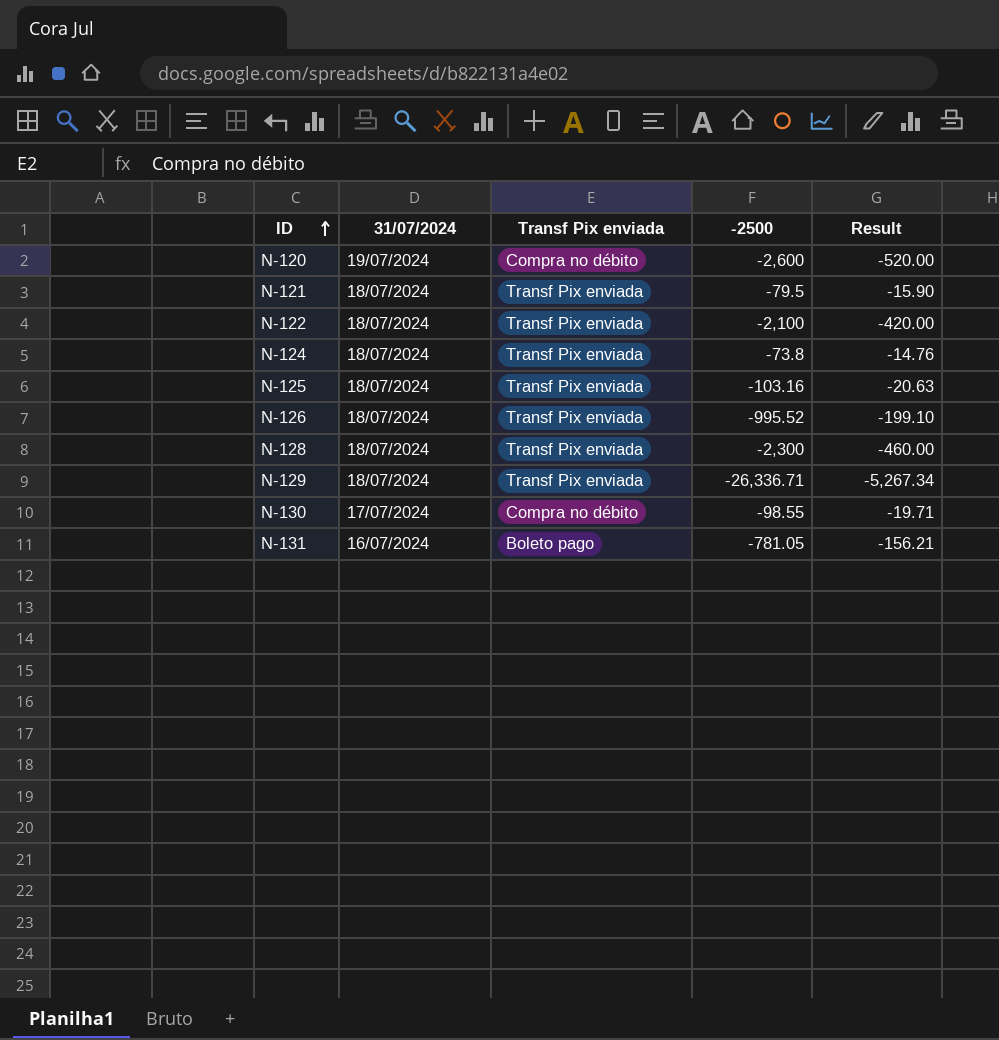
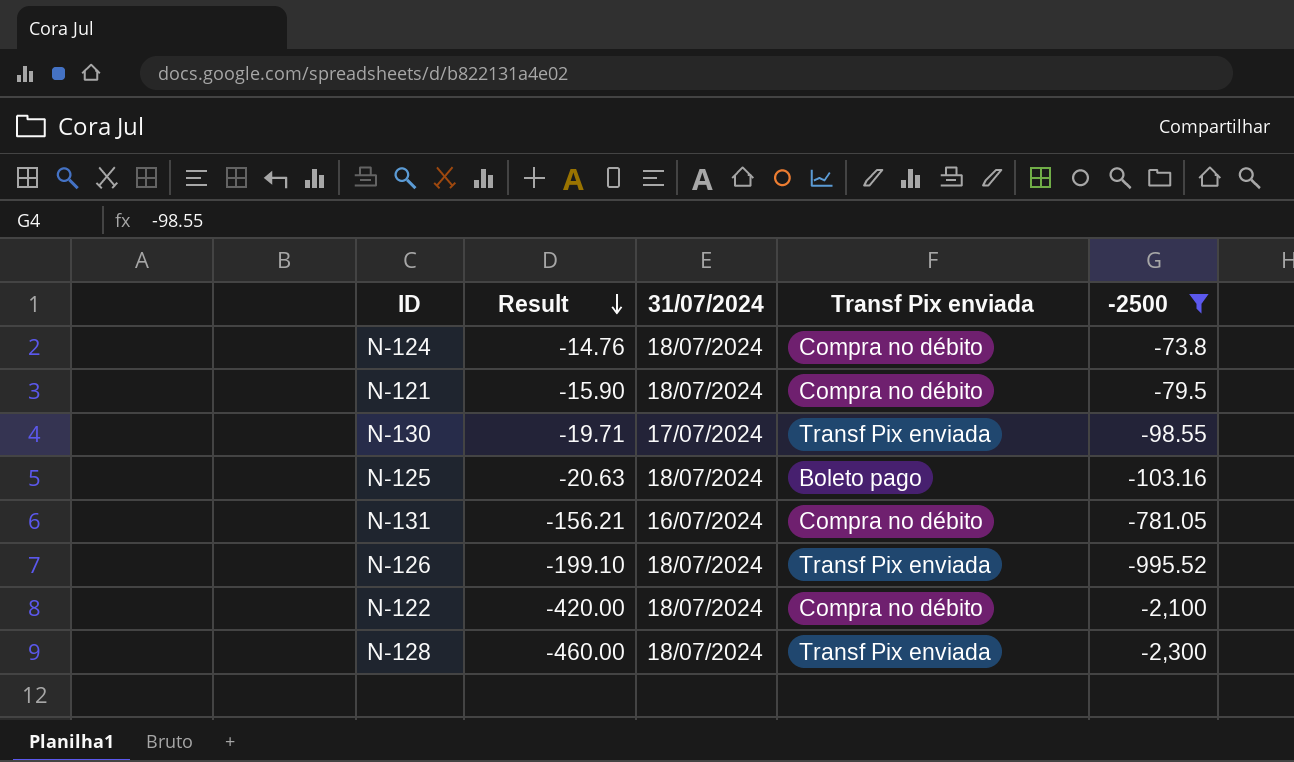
filter: none -> -2500 >= -2,300
row order: ID ascending -> Result descending
column Result | position: 5 -> 2
N-124 | Transf Pix enviada: Transf Pix enviada -> Compra no débito
N-121 | Transf Pix enviada: Transf Pix enviada -> Compra no débito
N-130 | Transf Pix enviada: Compra no débito -> Transf Pix enviada
N-125 | Transf Pix enviada: Transf Pix enviada -> Boleto pago
N-131 | Transf Pix enviada: Boleto pago -> Compra no débito
N-122 | Transf Pix enviada: Transf Pix enviada -> Compra no débito

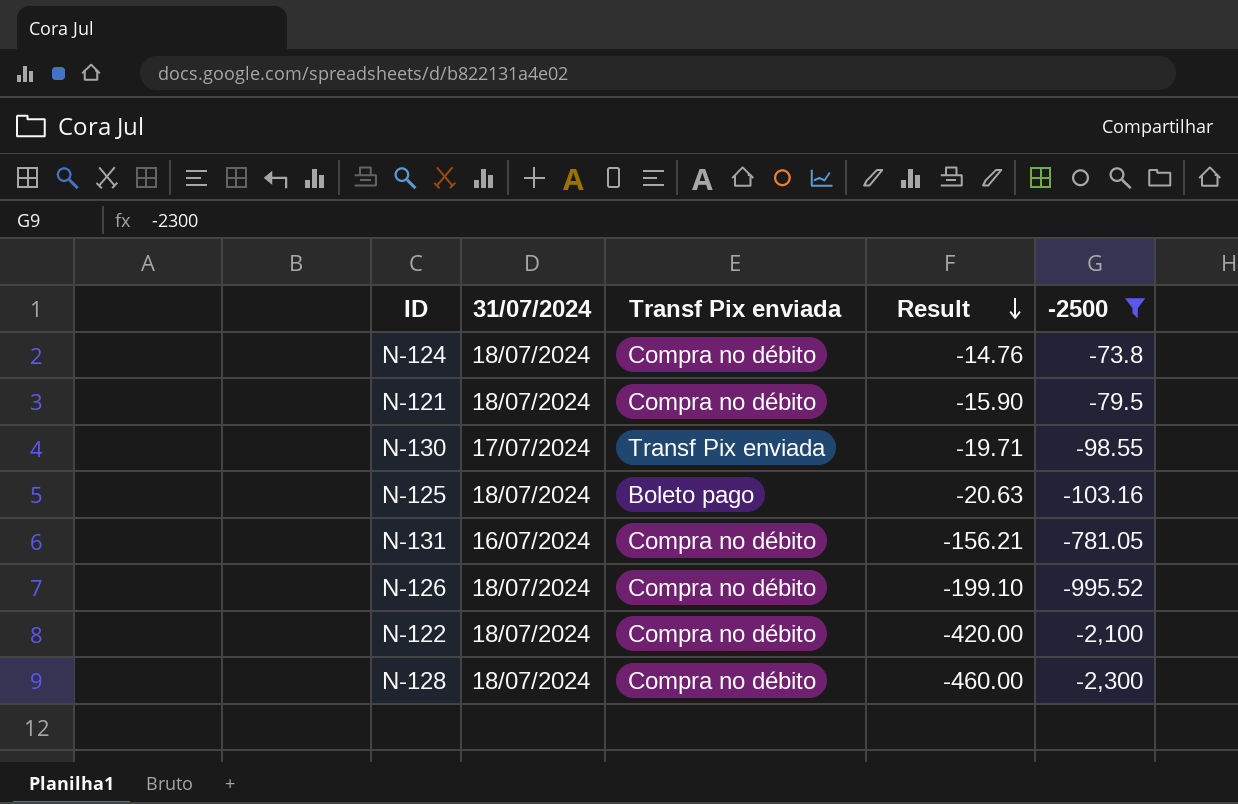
column Result | position: 2 -> 4
N-126 | Transf Pix enviada: Transf Pix enviada -> Compra no débito
N-128 | Transf Pix enviada: Transf Pix enviada -> Compra no débito

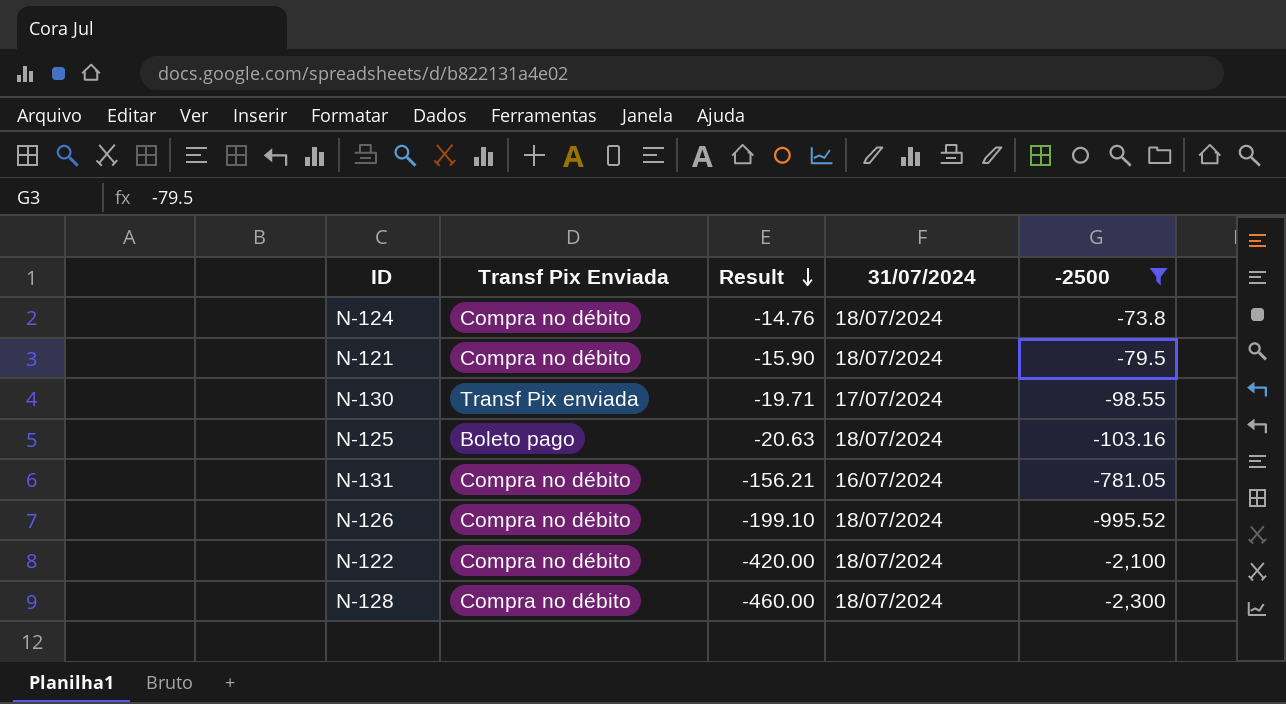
column name: Transf Pix enviada -> Transf Pix Enviada
column 31/07/2024 | position: 2 -> 4

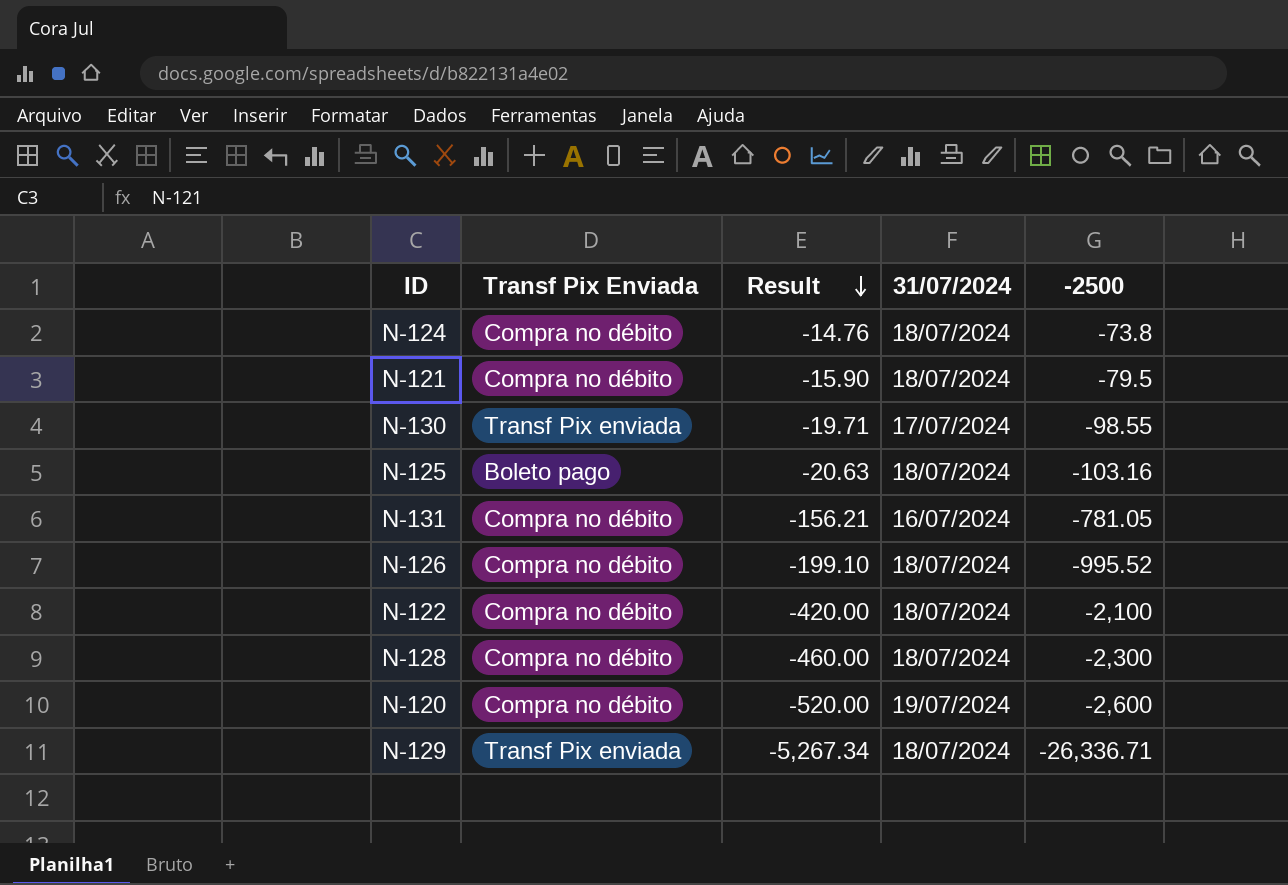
filter: -2500 >= -2,300 -> none

